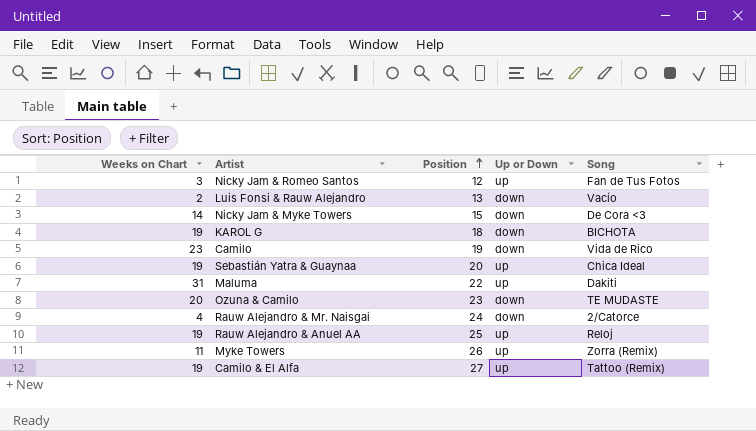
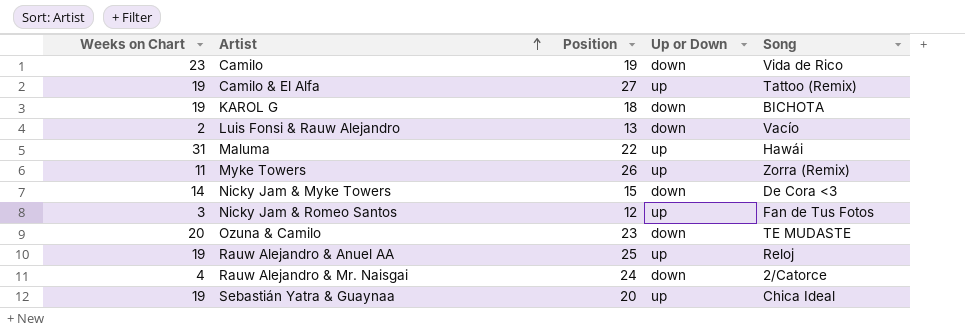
row order: Position ascending -> Artist ascending
Maluma | Song: Dakiti -> Hawái

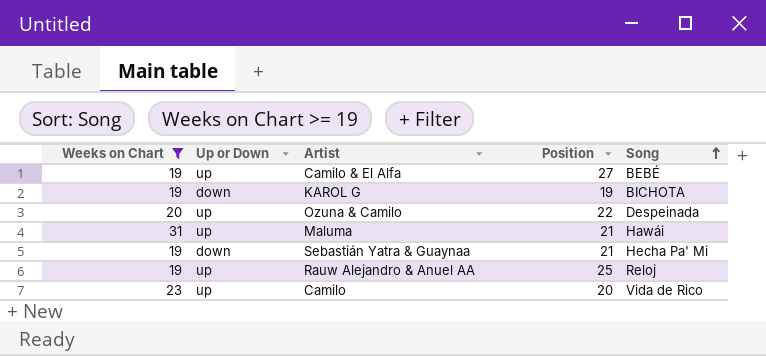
filter: none -> Weeks on Chart >= 19
row order: Artist ascending -> Song ascending
column Up or Down | position: 4 -> 2
Camilo & El Alfa | Song: Tattoo (Remix) -> BEBÉ
KAROL G | Position: 18 -> 19
Ozuna & Camilo | Up or Down: down -> up
Ozuna & Camilo | Position: 23 -> 22
Ozuna & Camilo | Song: TE MUDASTE -> Despeinada
Maluma | Position: 22 -> 21
Sebastián Yatra & Guaynaa | Up or Down: up -> down
Sebastián Yatra & Guaynaa | Position: 20 -> 21
Sebastián Yatra & Guaynaa | Song: Chica Ideal -> Hecha Pa' Mi
Camilo | Up or Down: down -> up
Camilo | Position: 19 -> 20

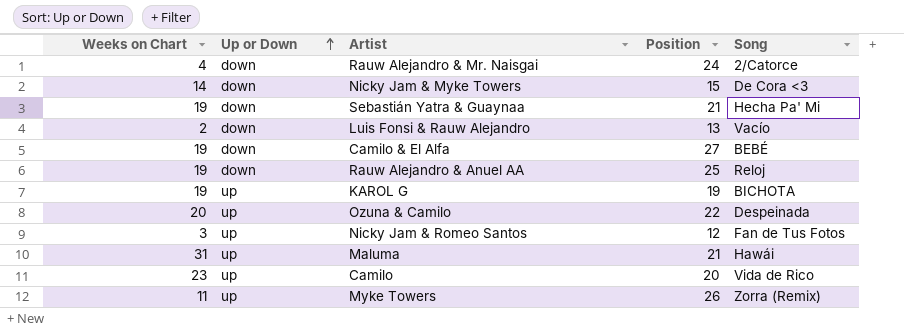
filter: Weeks on Chart >= 19 -> none
row order: Song ascending -> Up or Down ascending
Camilo & El Alfa | Up or Down: up -> down
Rauw Alejandro & Anuel AA | Up or Down: up -> down
KAROL G | Up or Down: down -> up

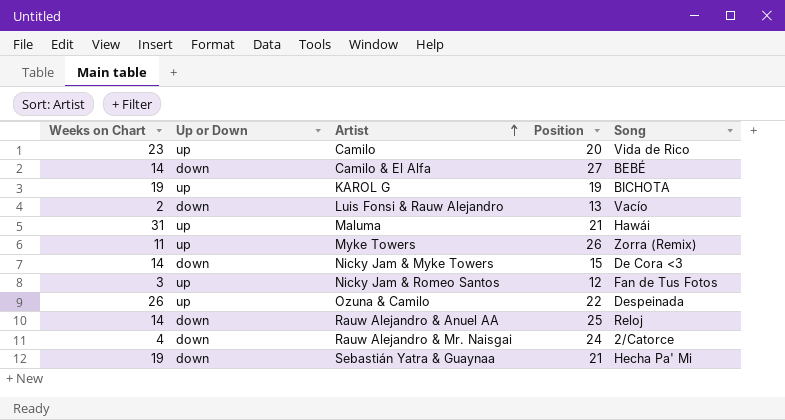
row order: Up or Down ascending -> Artist ascending
Camilo & El Alfa | Weeks on Chart: 19 -> 14
Ozuna & Camilo | Weeks on Chart: 20 -> 26
Rauw Alejandro & Anuel AA | Weeks on Chart: 19 -> 14

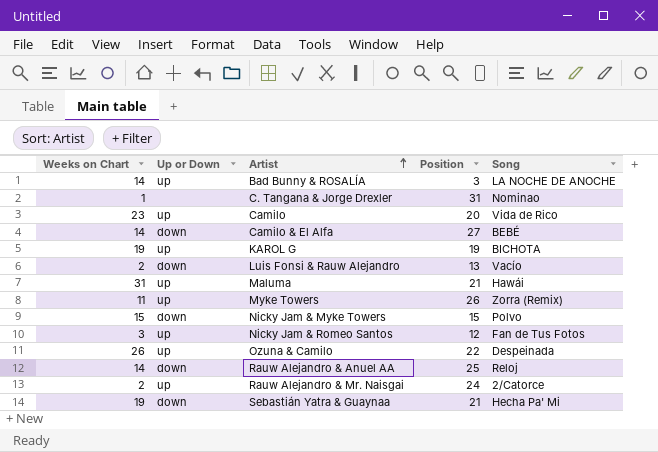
row Bad Bunny & ROSALÍA: none -> 14 | up | 3 | LA NOCHE DE ANOCHE
row C. Tangana & Jorge Drexler: none -> 1 | none | 31 | Nominao
Nicky Jam & Myke Towers | Weeks on Chart: 14 -> 15
Nicky Jam & Myke Towers | Song: De Cora <3 -> Polvo
Rauw Alejandro & Mr. Naisgai | Weeks on Chart: 4 -> 2
Rauw Alejandro & Mr. Naisgai | Up or Down: down -> up

